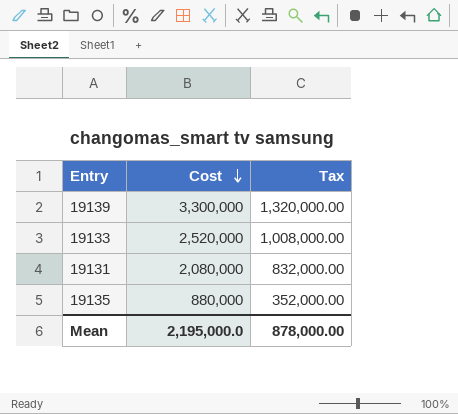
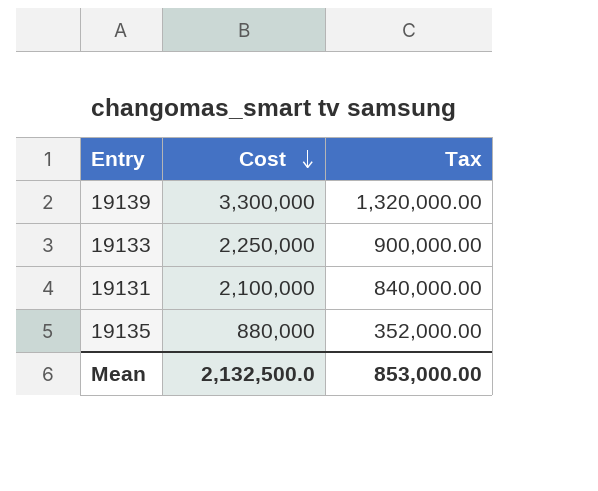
19133 | Cost: 2,520,000 -> 2,250,000
19133 | Tax: 1,008,000.00 -> 900,000.00
19131 | Cost: 2,080,000 -> 2,100,000
19131 | Tax: 832,000.00 -> 840,000.00
Mean | Cost: 2,195,000.0 -> 2,132,500.0
Mean | Tax: 878,000.00 -> 853,000.00

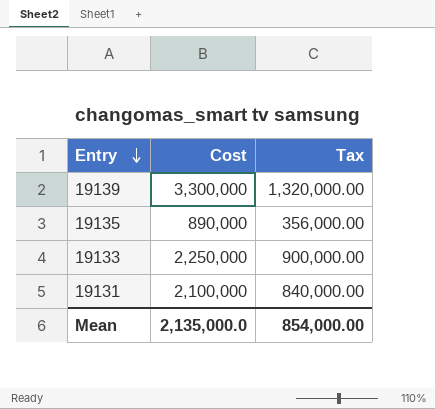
row order: Cost descending -> Entry descending
19135 | Cost: 880,000 -> 890,000
19135 | Tax: 352,000.00 -> 356,000.00
Mean | Cost: 2,132,500.0 -> 2,135,000.0
Mean | Tax: 853,000.00 -> 854,000.00

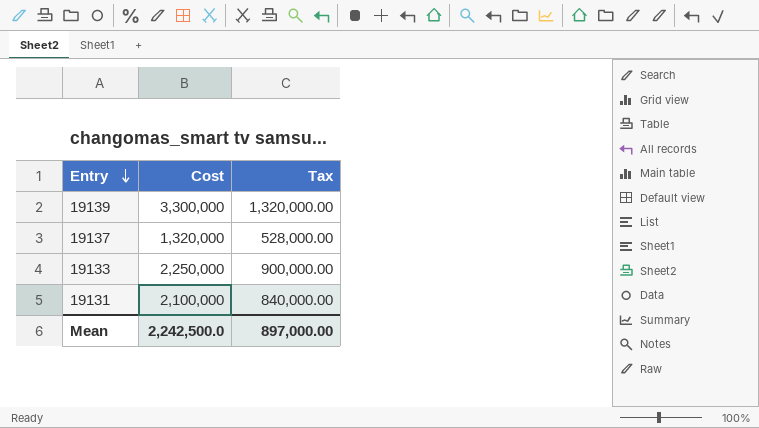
row 19135: 890,000 | 356,000.00 -> none
row 19137: none -> 1,320,000 | 528,000.00
Mean | Cost: 2,135,000.0 -> 2,242,500.0
Mean | Tax: 854,000.00 -> 897,000.00

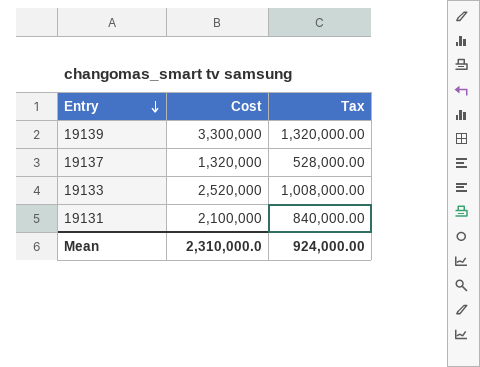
19133 | Cost: 2,250,000 -> 2,520,000
19133 | Tax: 900,000.00 -> 1,008,000.00
Mean | Cost: 2,242,500.0 -> 2,310,000.0
Mean | Tax: 897,000.00 -> 924,000.00

